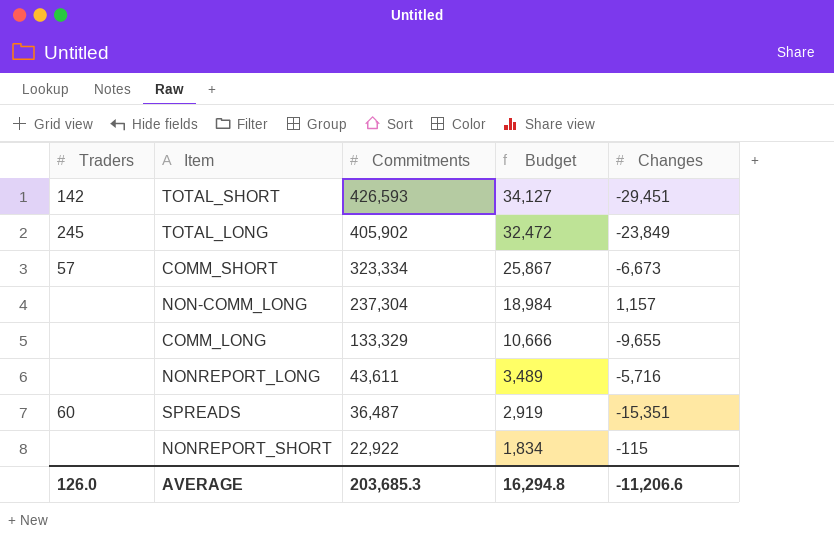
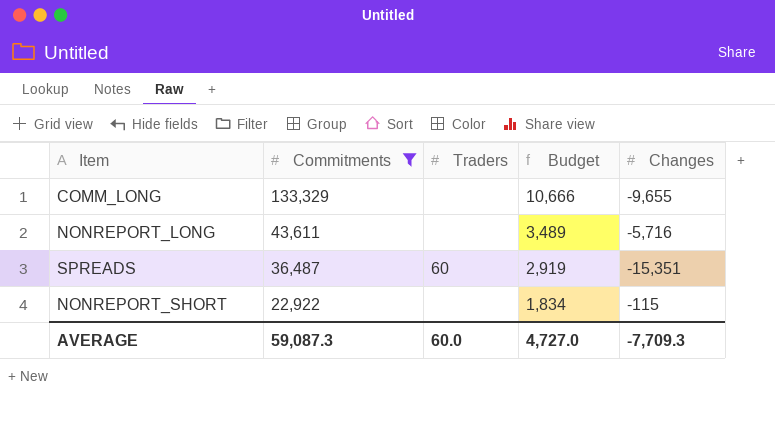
filter: none -> Commitments <= 133,329
column Traders | position: 1 -> 3
AVERAGE | Commitments: 203,685.3 -> 59,087.3
AVERAGE | Traders: 126.0 -> 60.0
AVERAGE | Budget: 16,294.8 -> 4,727.0
AVERAGE | Changes: -11,206.6 -> -7,709.3

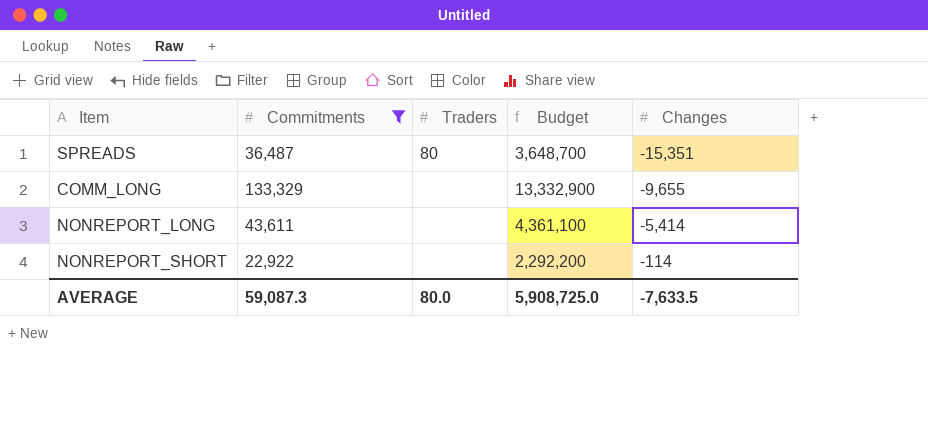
row order: Commitments descending -> Changes ascending
column Budget | formula: [Commitments] * 0.08 -> [Commitments] * 100
SPREADS | Traders: 60 -> 80
NONREPORT_LONG | Changes: -5,716 -> -5,414
NONREPORT_SHORT | Changes: -115 -> -114
AVERAGE | Traders: 60.0 -> 80.0
AVERAGE | Budget: 4,727.0 -> 5,908,725.0
AVERAGE | Changes: -7,709.3 -> -7,633.5

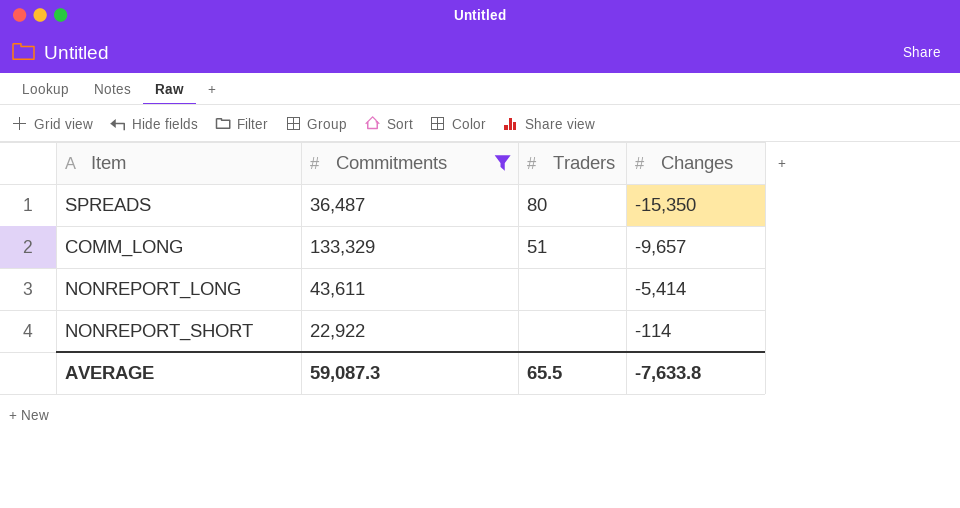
column Budget | formula: [Commitments] * 100 -> none
SPREADS | Changes: -15,351 -> -15,350
COMM_LONG | Traders: none -> 51
COMM_LONG | Changes: -9,655 -> -9,657
AVERAGE | Traders: 80.0 -> 65.5
AVERAGE | Changes: -7,633.5 -> -7,633.8

